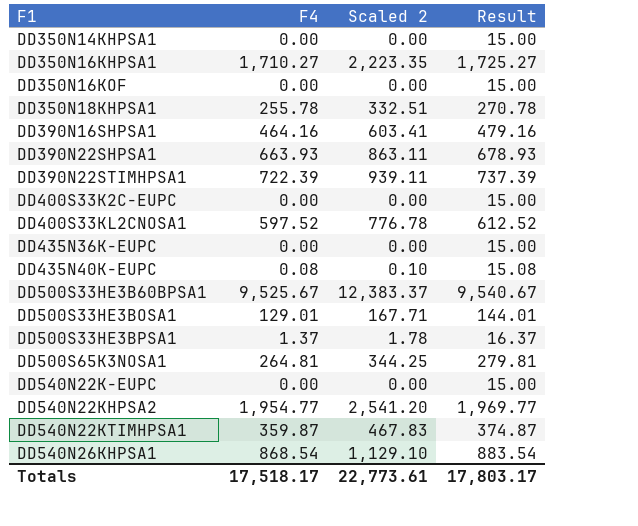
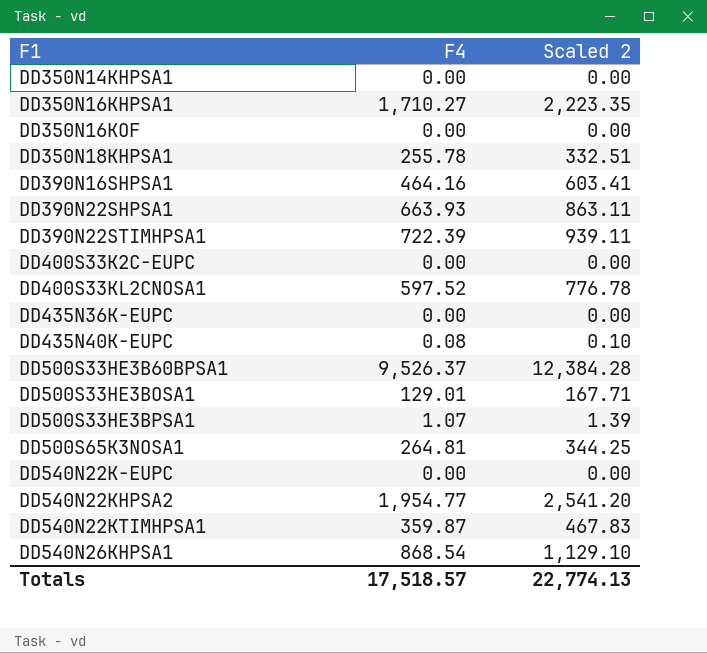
column Result | formula: [F4] + 15 -> none
DD500S33HE3B60BPSA1 | F4: 9,525.67 -> 9,526.37
DD500S33HE3B60BPSA1 | Scaled 2: 12,383.37 -> 12,384.28
DD500S33HE3BPSA1 | F4: 1.37 -> 1.07
DD500S33HE3BPSA1 | Scaled 2: 1.78 -> 1.39
Totals | F4: 17,518.17 -> 17,518.57
Totals | Scaled 2: 22,773.61 -> 22,774.13

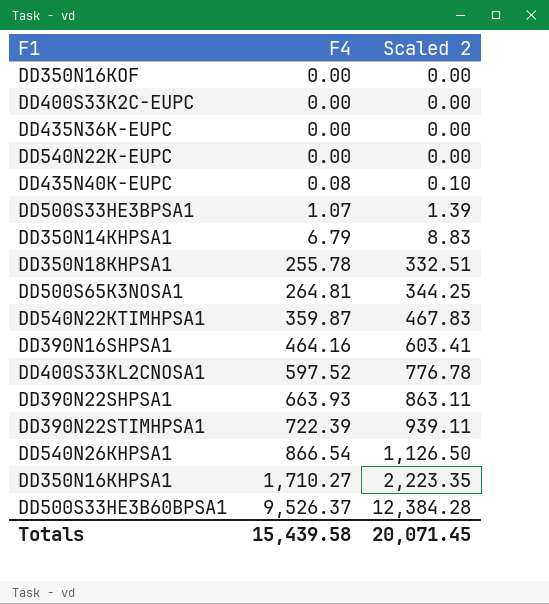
row order: F1 ascending -> F4 ascending
row DD500S33HE3BOSA1: 129.01 | 167.71 -> none
row DD540N22KHPSA2: 1,954.77 | 2,541.20 -> none
DD350N14KHPSA1 | F4: 0.00 -> 6.79
DD350N14KHPSA1 | Scaled 2: 0.00 -> 8.83
DD540N26KHPSA1 | F4: 868.54 -> 866.54
DD540N26KHPSA1 | Scaled 2: 1,129.10 -> 1,126.50
Totals | F4: 17,518.57 -> 15,439.58
Totals | Scaled 2: 22,774.13 -> 20,071.45

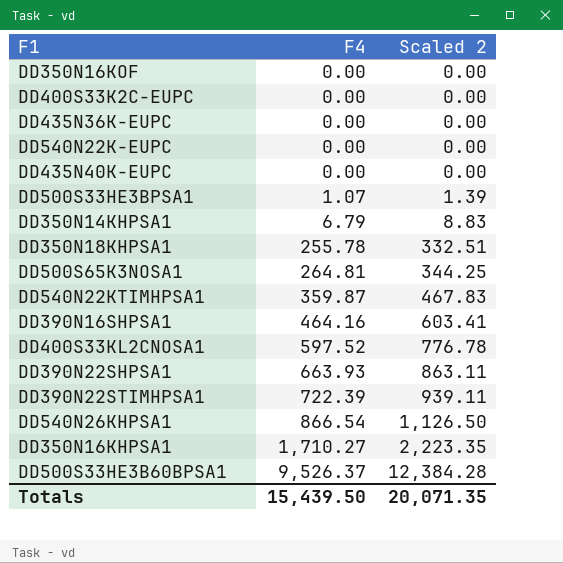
DD435N40K-EUPC | F4: 0.08 -> 0.00
DD435N40K-EUPC | Scaled 2: 0.10 -> 0.00
Totals | F4: 15,439.58 -> 15,439.50
Totals | Scaled 2: 20,071.45 -> 20,071.35

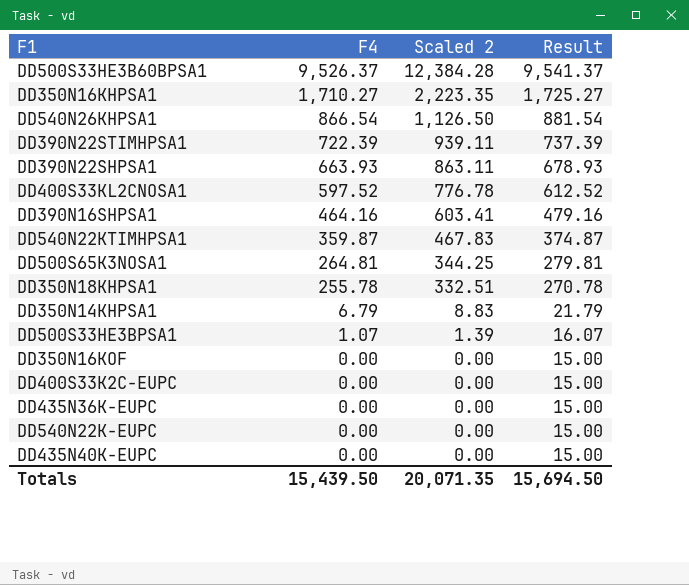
row order: F4 ascending -> F4 descending
column Result | formula: none -> [F4] + 15

